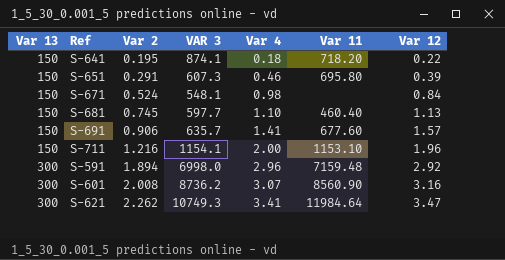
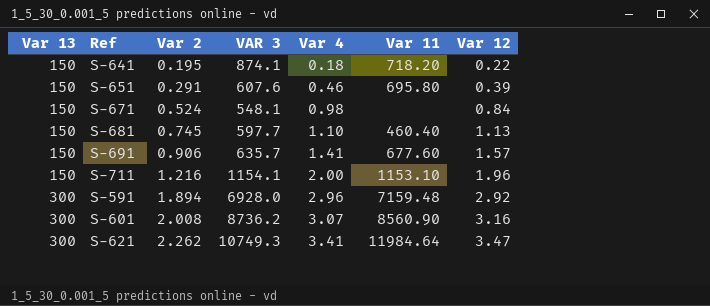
S-651 | VAR 3: 607.3 -> 607.6
S-591 | VAR 3: 6998.0 -> 6928.0

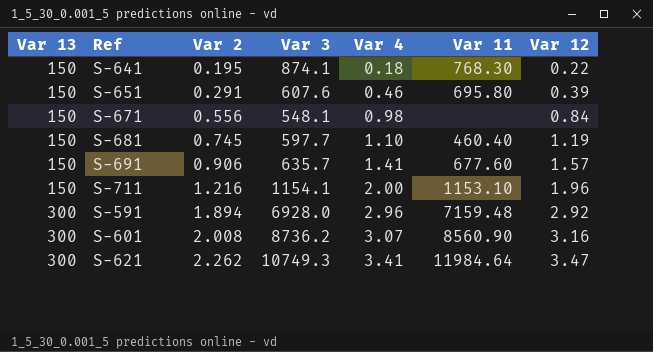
column name: VAR 3 -> Var 3
S-641 | Var 11: 718.20 -> 768.30
S-671 | Var 2: 0.524 -> 0.556
S-681 | Var 12: 1.13 -> 1.19

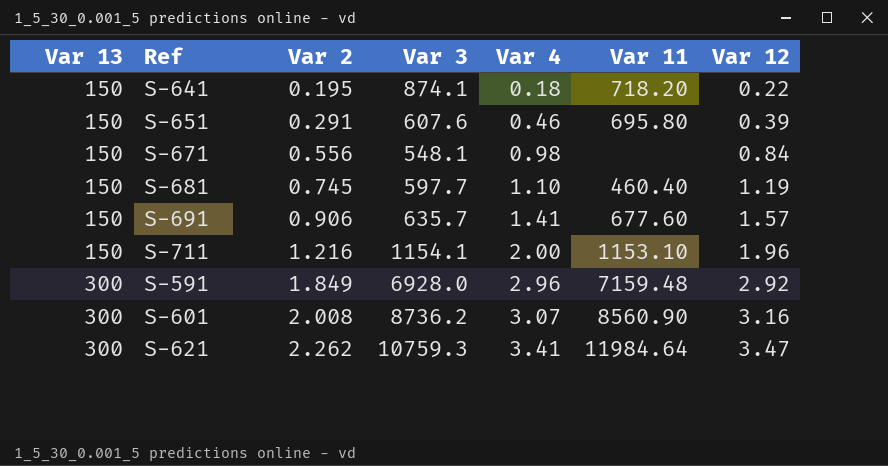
S-641 | Var 11: 768.30 -> 718.20
S-591 | Var 2: 1.894 -> 1.849
S-621 | Var 3: 10749.3 -> 10759.3

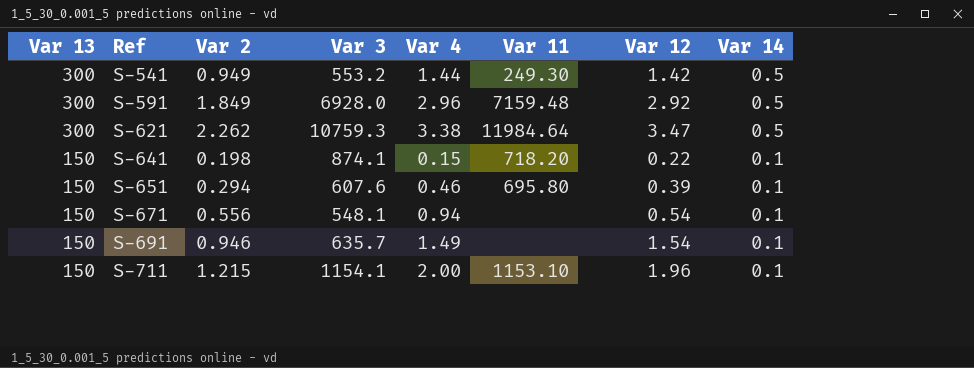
row order: Var 13 ascending -> Var 13 descending
column Var 14 | position: none -> 8
row S-681: 150 | 0.745 | 597.7 | 1.10 | 460.40 | 1.19 -> none
row S-601: 300 | 2.008 | 8736.2 | 3.07 | 8560.90 | 3.16 -> none
row S-541: none -> 300 | 0.949 | 553.2 | 1.44 | 249.30 | 1.42 | 0.5
S-621 | Var 4: 3.41 -> 3.38
S-641 | Var 2: 0.195 -> 0.198
S-641 | Var 4: 0.18 -> 0.15
S-651 | Var 2: 0.291 -> 0.294
S-671 | Var 4: 0.98 -> 0.94
S-671 | Var 12: 0.84 -> 0.54
S-691 | Var 2: 0.906 -> 0.946
S-691 | Var 4: 1.41 -> 1.49
S-691 | Var 11: 677.60 -> none
S-691 | Var 12: 1.57 -> 1.54
S-711 | Var 2: 1.216 -> 1.215

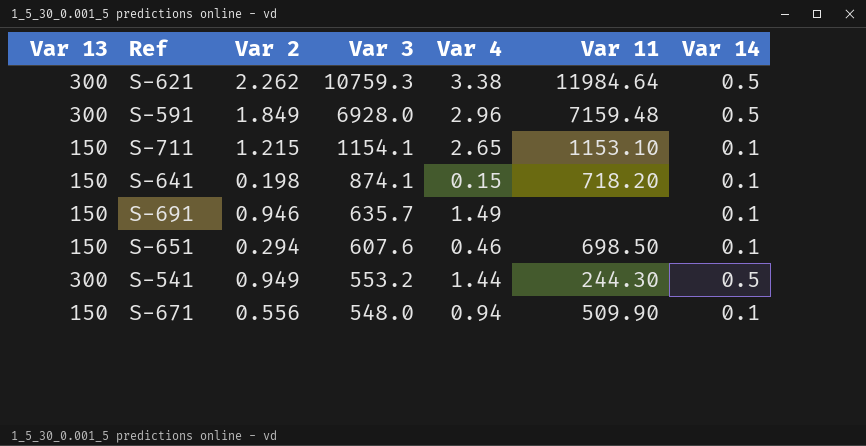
row order: Var 13 descending -> Var 3 descending
column Var 12 | position: 7 -> none
S-711 | Var 4: 2.00 -> 2.65
S-651 | Var 11: 695.80 -> 698.50
S-541 | Var 11: 249.30 -> 244.30
S-671 | Var 3: 548.1 -> 548.0
S-671 | Var 11: none -> 509.90

